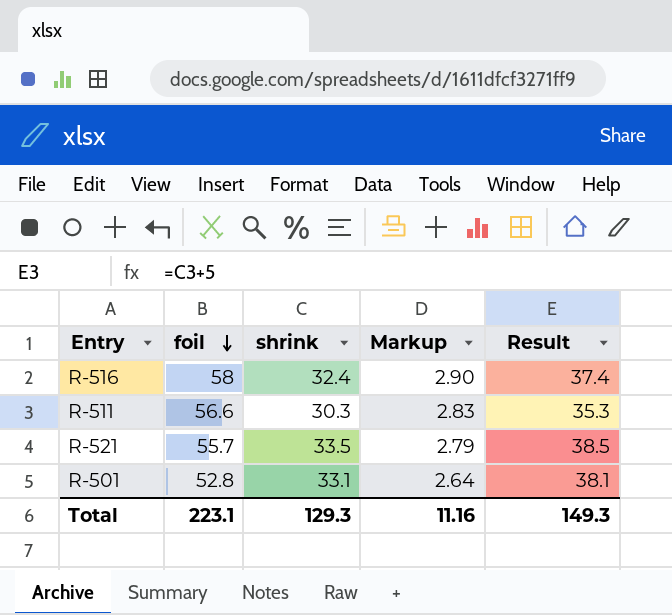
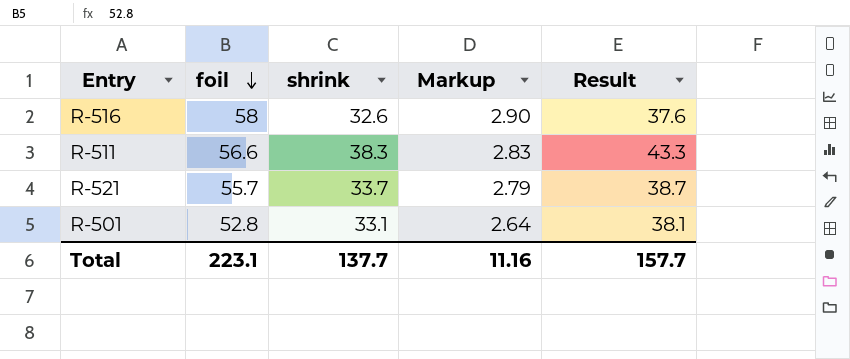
R-516 | shrink: 32.4 -> 32.6
R-516 | Result: 37.4 -> 37.6
R-511 | shrink: 30.3 -> 38.3
R-511 | Result: 35.3 -> 43.3
R-521 | shrink: 33.5 -> 33.7
R-521 | Result: 38.5 -> 38.7
Total | shrink: 129.3 -> 137.7
Total | Result: 149.3 -> 157.7

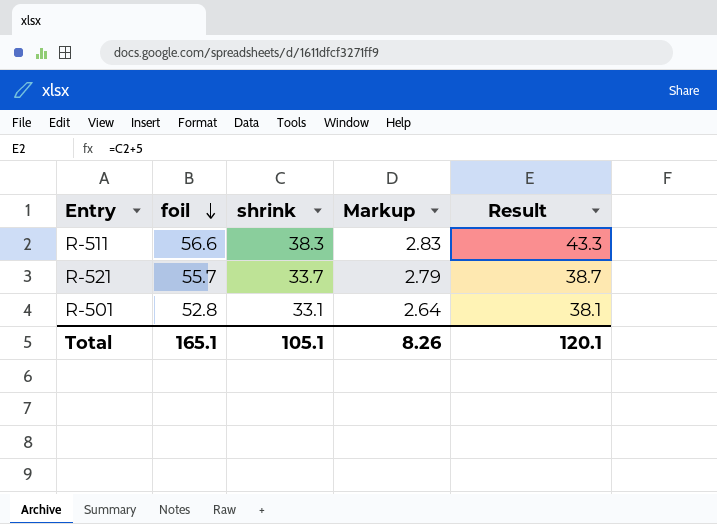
row R-516: 58 | 32.6 | 2.90 | 37.6 -> none
Total | foil: 223.1 -> 165.1
Total | shrink: 137.7 -> 105.1
Total | Markup: 11.16 -> 8.26
Total | Result: 157.7 -> 120.1

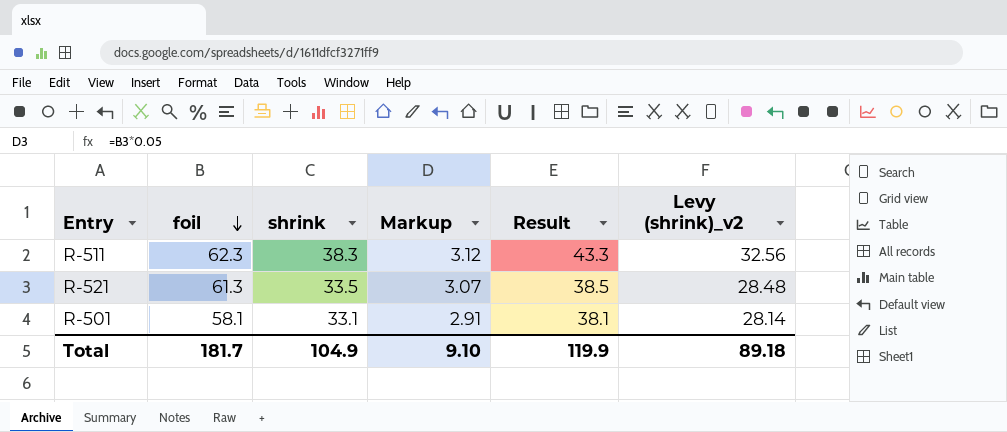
column Levy (shrink)_v2 | formula: none -> [shrink] * 0.85
R-511 | foil: 56.6 -> 62.3
R-511 | Markup: 2.83 -> 3.12
R-521 | foil: 55.7 -> 61.3
R-521 | shrink: 33.7 -> 33.5
R-521 | Markup: 2.79 -> 3.07
R-521 | Result: 38.7 -> 38.5
R-501 | foil: 52.8 -> 58.1
R-501 | Markup: 2.64 -> 2.91
Total | foil: 165.1 -> 181.7
Total | shrink: 105.1 -> 104.9
Total | Markup: 8.26 -> 9.10
Total | Result: 120.1 -> 119.9

